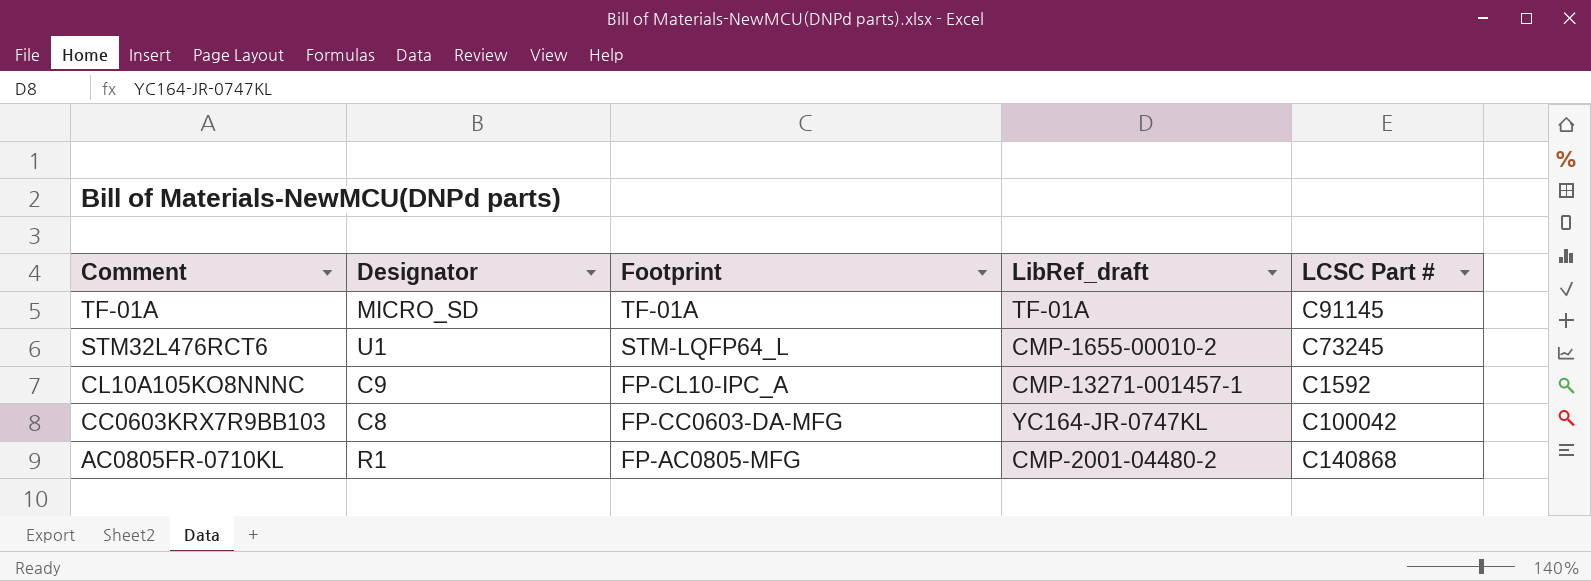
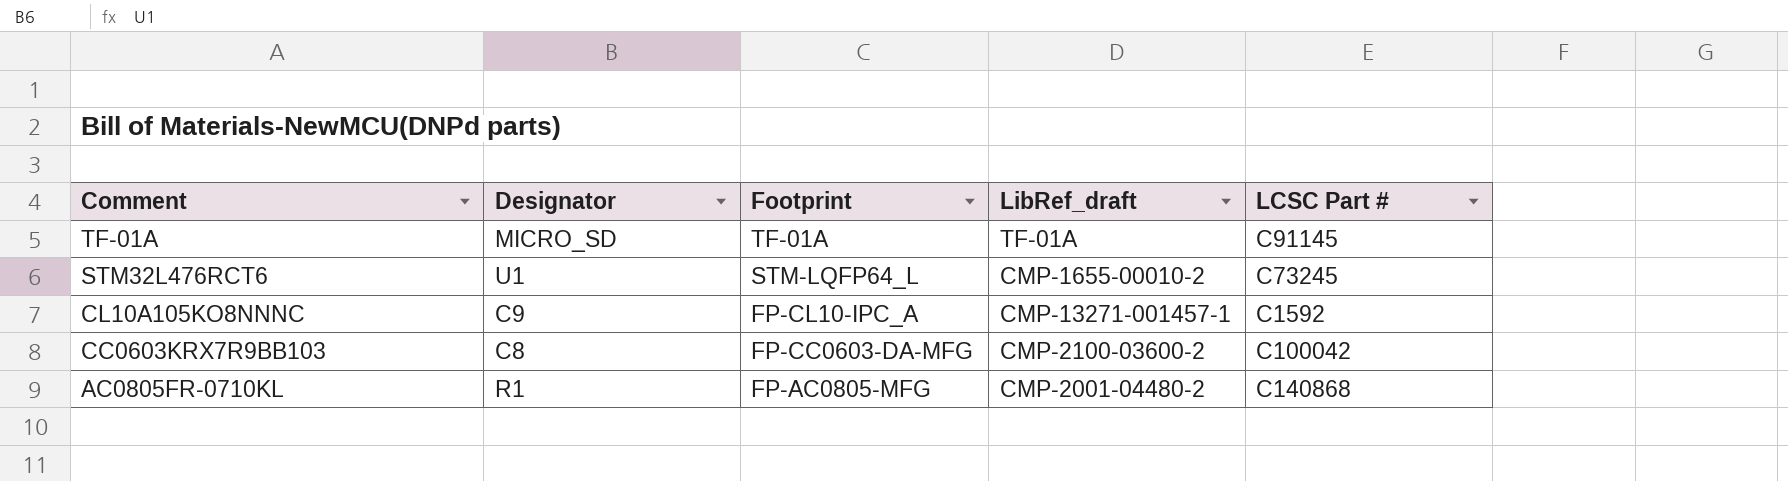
CC0603KRX7R9BB103 | LibRef_draft: YC164-JR-0747KL -> CMP-2100-03600-2

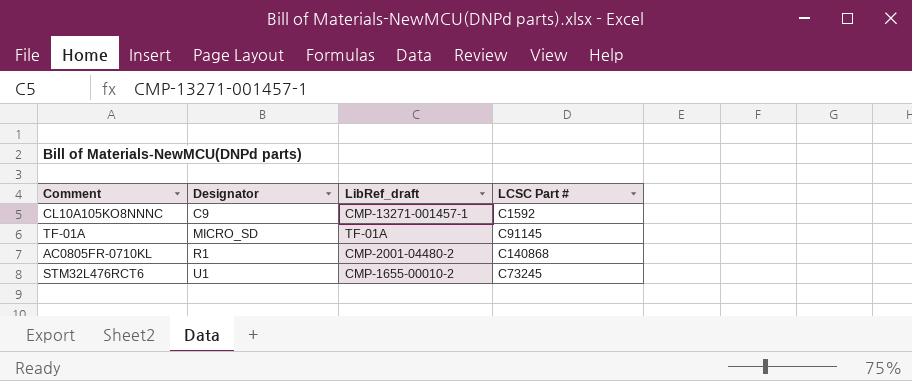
row order: Comment descending -> Designator ascending
column Footprint | position: 3 -> none
row CC0603KRX7R9BB103: C8 | FP-CC0603-DA-MFG | CMP-2100-03600-2 | C100042 -> none

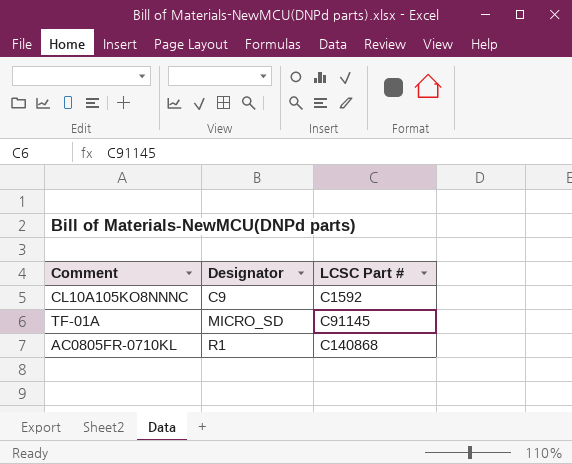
column LibRef_draft | position: 3 -> none
row STM32L476RCT6: U1 | CMP-1655-00010-2 | C73245 -> none

